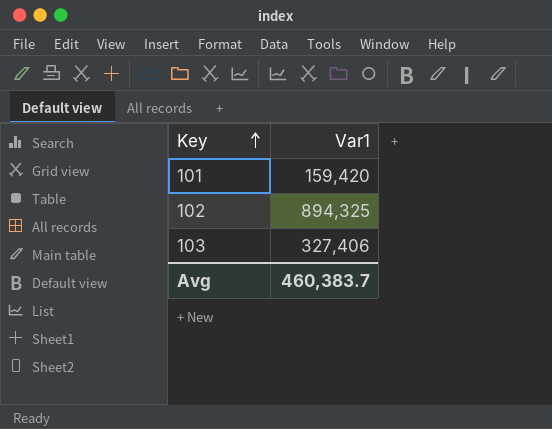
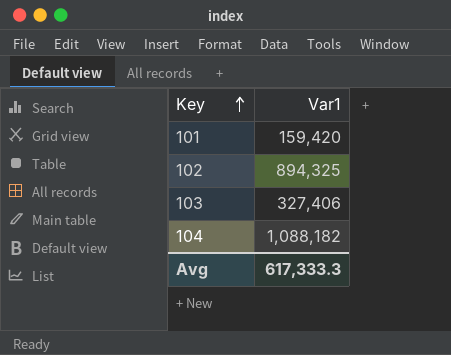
row 104: none -> 1,088,182
Avg | Var1: 460,383.7 -> 617,333.3

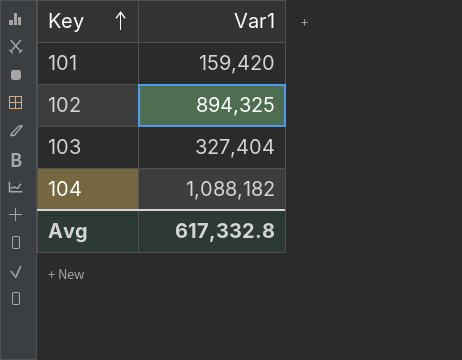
103 | Var1: 327,406 -> 327,404
Avg | Var1: 617,333.3 -> 617,332.8

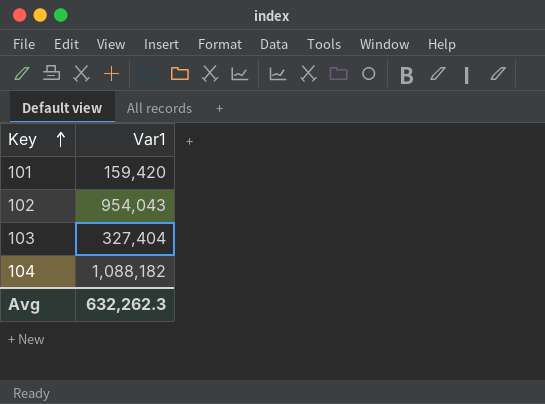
102 | Var1: 894,325 -> 954,043
Avg | Var1: 617,332.8 -> 632,262.3

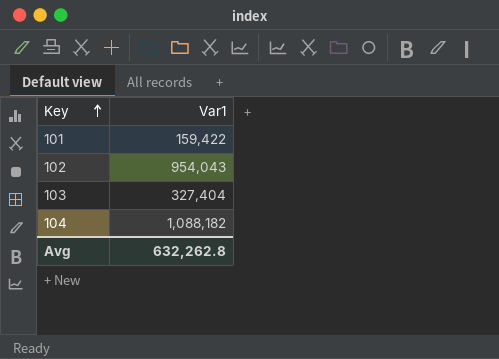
101 | Var1: 159,420 -> 159,422
Avg | Var1: 632,262.3 -> 632,262.8

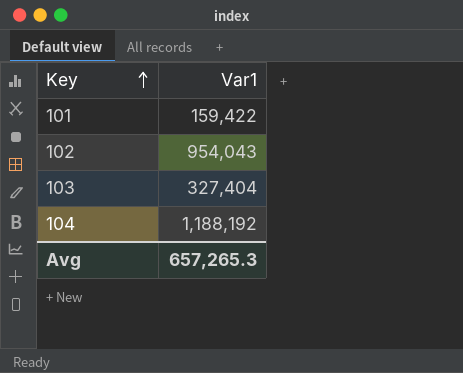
104 | Var1: 1,088,182 -> 1,188,192
Avg | Var1: 632,262.8 -> 657,265.3

